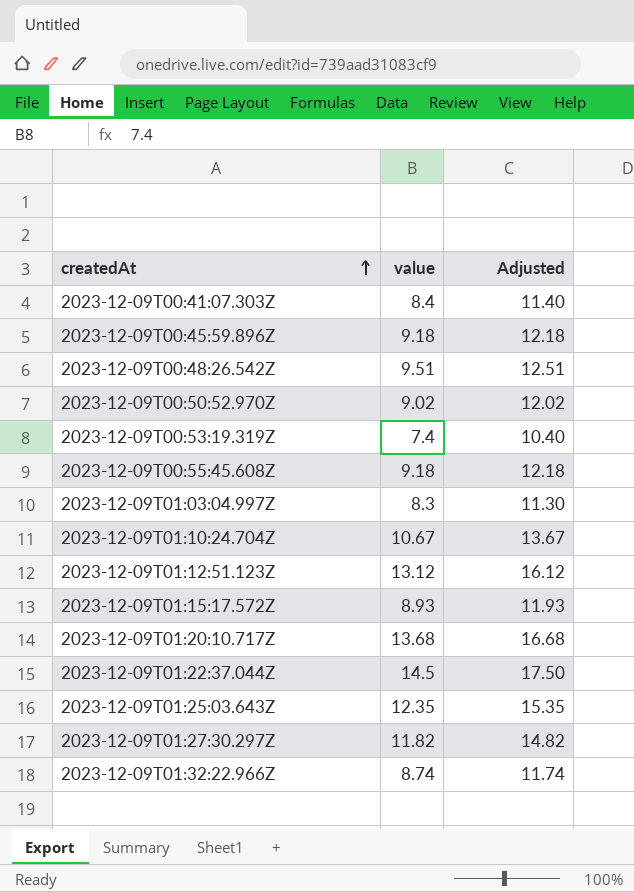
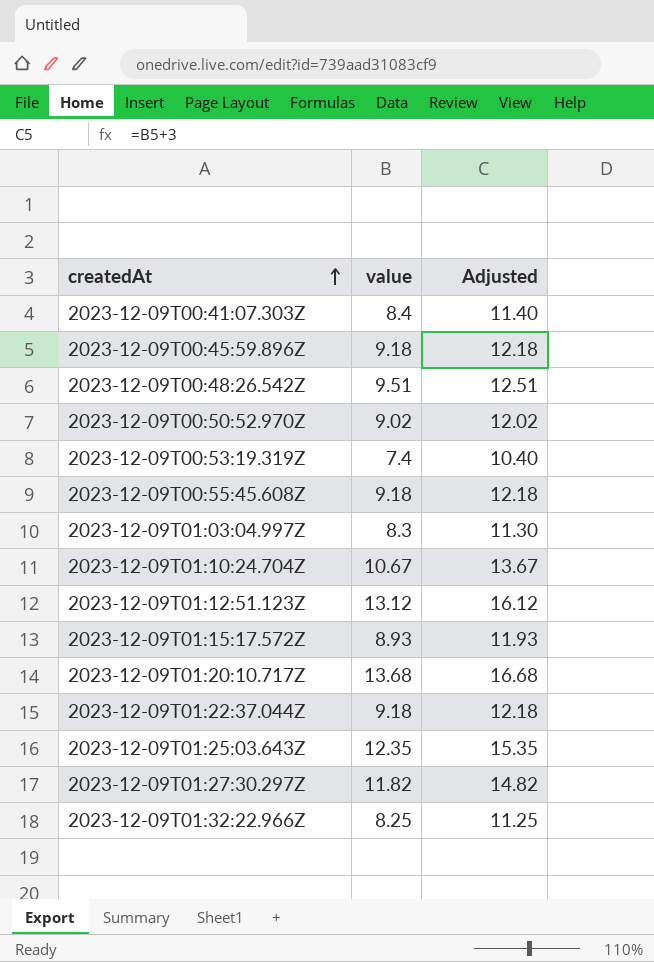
2023-12-09T01:22:37.044Z | value: 14.5 -> 9.18
2023-12-09T01:22:37.044Z | Adjusted: 17.50 -> 12.18
2023-12-09T01:32:22.966Z | value: 8.74 -> 8.25
2023-12-09T01:32:22.966Z | Adjusted: 11.74 -> 11.25

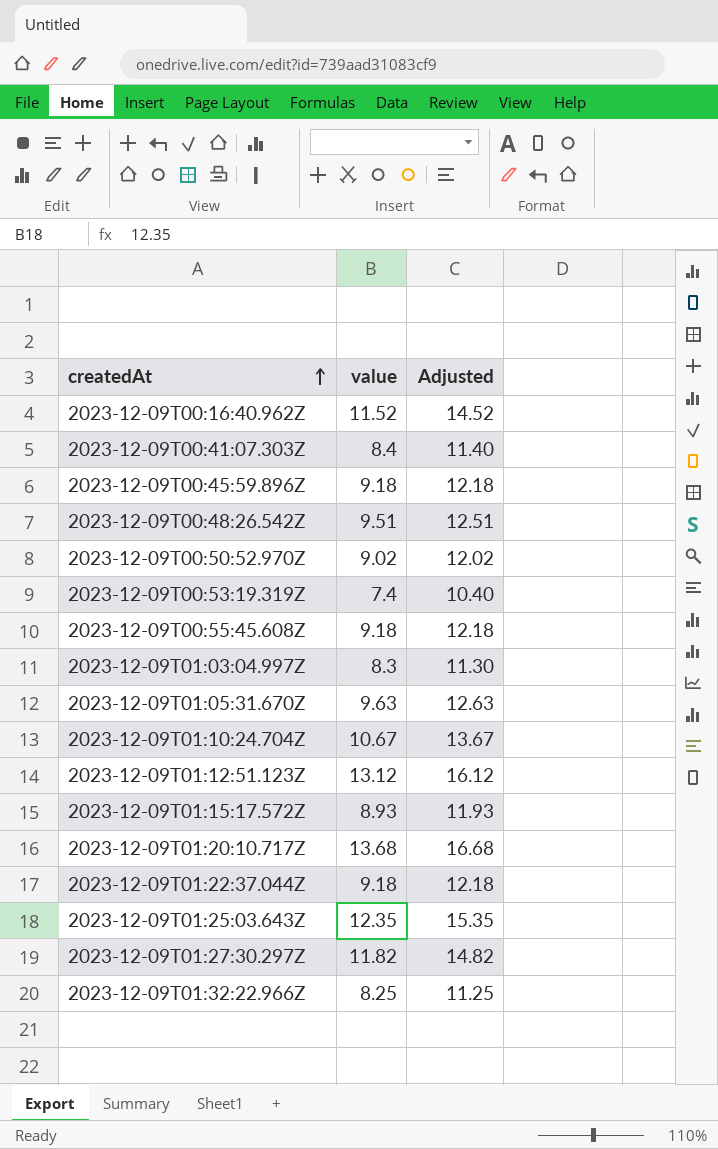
row 2023-12-09T00:16:40.962Z: none -> 11.52 | 14.52
row 2023-12-09T01:05:31.670Z: none -> 9.63 | 12.63

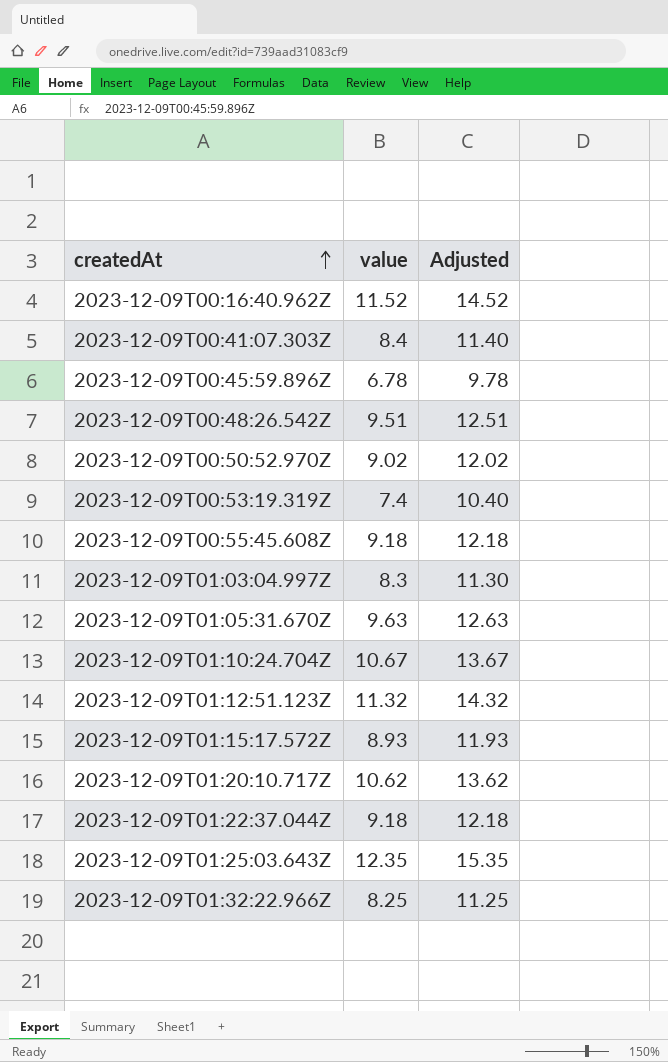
row 2023-12-09T01:27:30.297Z: 11.82 | 14.82 -> none
2023-12-09T00:45:59.896Z | value: 9.18 -> 6.78
2023-12-09T00:45:59.896Z | Adjusted: 12.18 -> 9.78
2023-12-09T01:12:51.123Z | value: 13.12 -> 11.32
2023-12-09T01:12:51.123Z | Adjusted: 16.12 -> 14.32
2023-12-09T01:20:10.717Z | value: 13.68 -> 10.62
2023-12-09T01:20:10.717Z | Adjusted: 16.68 -> 13.62

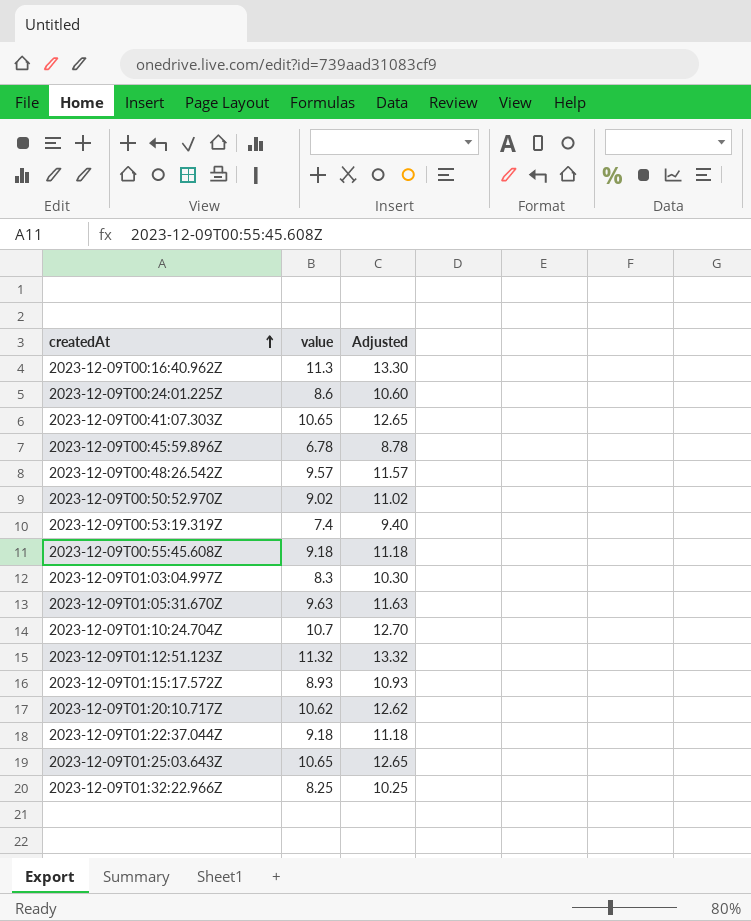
column Adjusted | formula: [value] + 3 -> [value] + 2
2023-12-09T00:16:40.962Z | value: 11.52 -> 11.3
row 2023-12-09T00:24:01.225Z: none -> 8.6 | 10.60
2023-12-09T00:41:07.303Z | value: 8.4 -> 10.65
2023-12-09T00:48:26.542Z | value: 9.51 -> 9.57
2023-12-09T01:10:24.704Z | value: 10.67 -> 10.7
2023-12-09T01:25:03.643Z | value: 12.35 -> 10.65

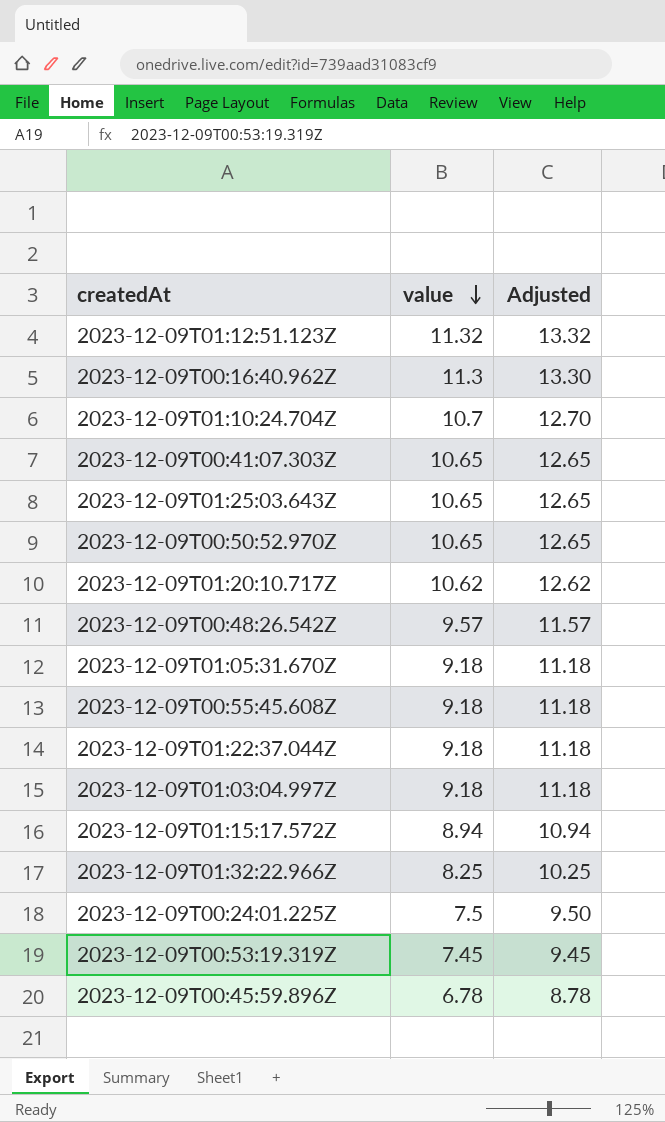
row order: createdAt ascending -> value descending
2023-12-09T00:50:52.970Z | value: 9.02 -> 10.65
2023-12-09T00:50:52.970Z | Adjusted: 11.02 -> 12.65
2023-12-09T01:05:31.670Z | value: 9.63 -> 9.18
2023-12-09T01:05:31.670Z | Adjusted: 11.63 -> 11.18
2023-12-09T01:03:04.997Z | value: 8.3 -> 9.18
2023-12-09T01:03:04.997Z | Adjusted: 10.30 -> 11.18
2023-12-09T01:15:17.572Z | value: 8.93 -> 8.94
2023-12-09T01:15:17.572Z | Adjusted: 10.93 -> 10.94
2023-12-09T00:24:01.225Z | value: 8.6 -> 7.5
2023-12-09T00:24:01.225Z | Adjusted: 10.60 -> 9.50
2023-12-09T00:53:19.319Z | value: 7.4 -> 7.45
2023-12-09T00:53:19.319Z | Adjusted: 9.40 -> 9.45

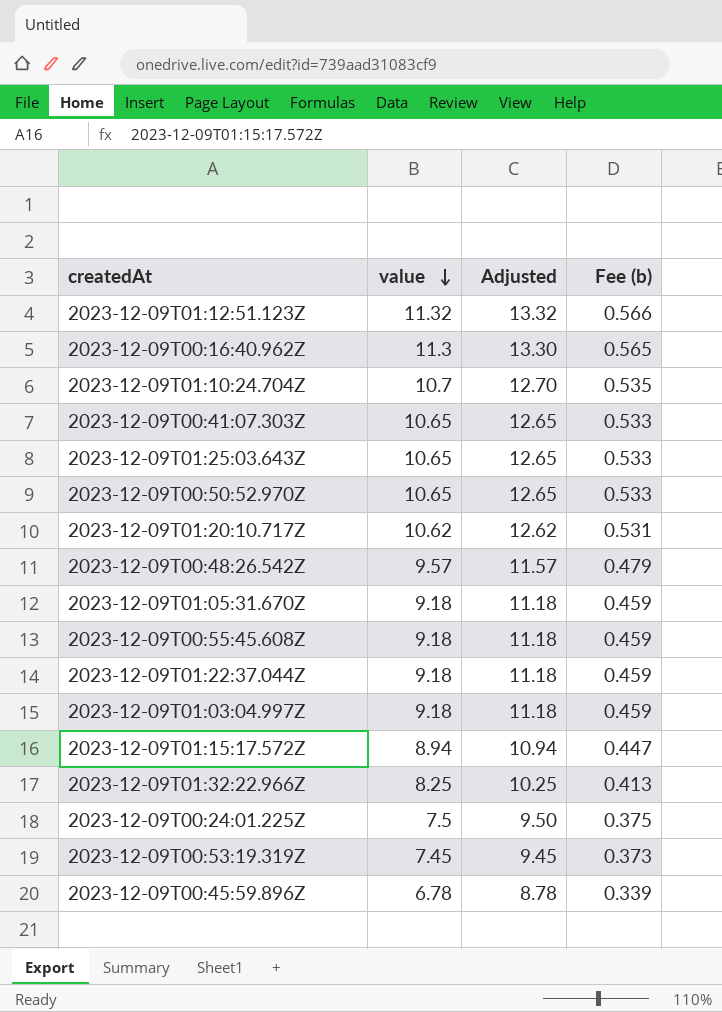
column Fee (b) | formula: none -> [value] * 0.05

